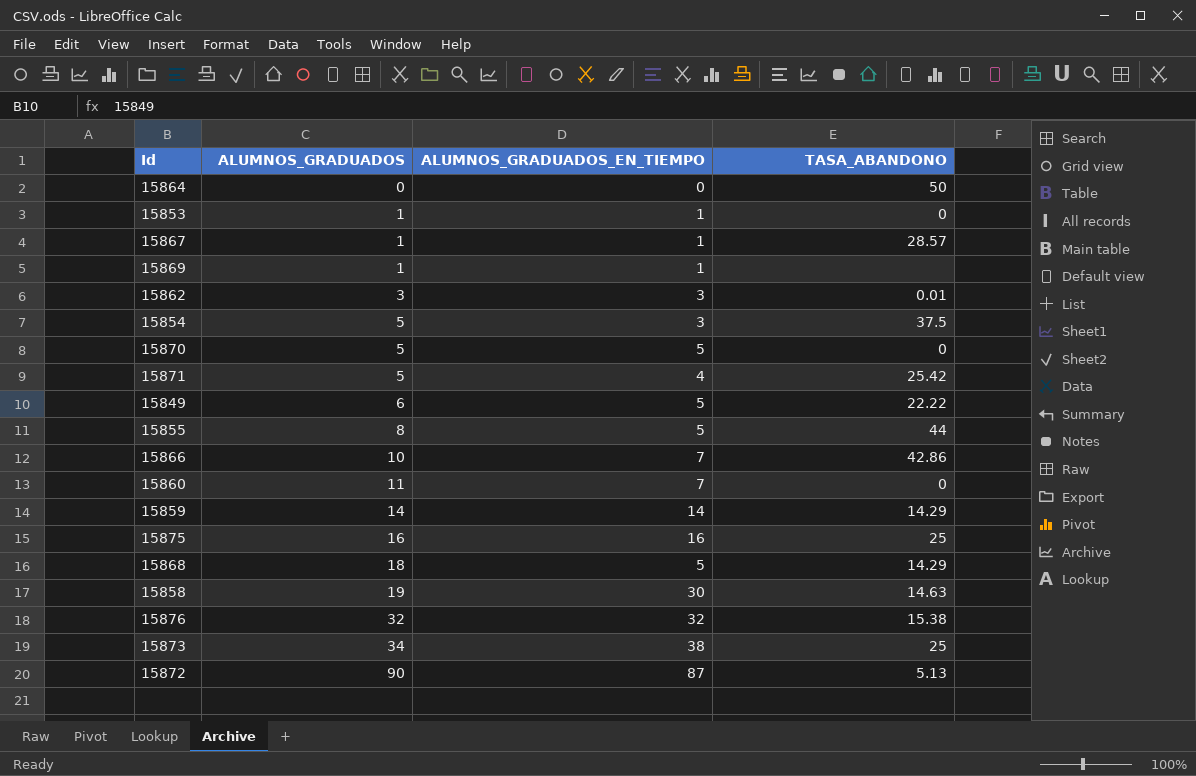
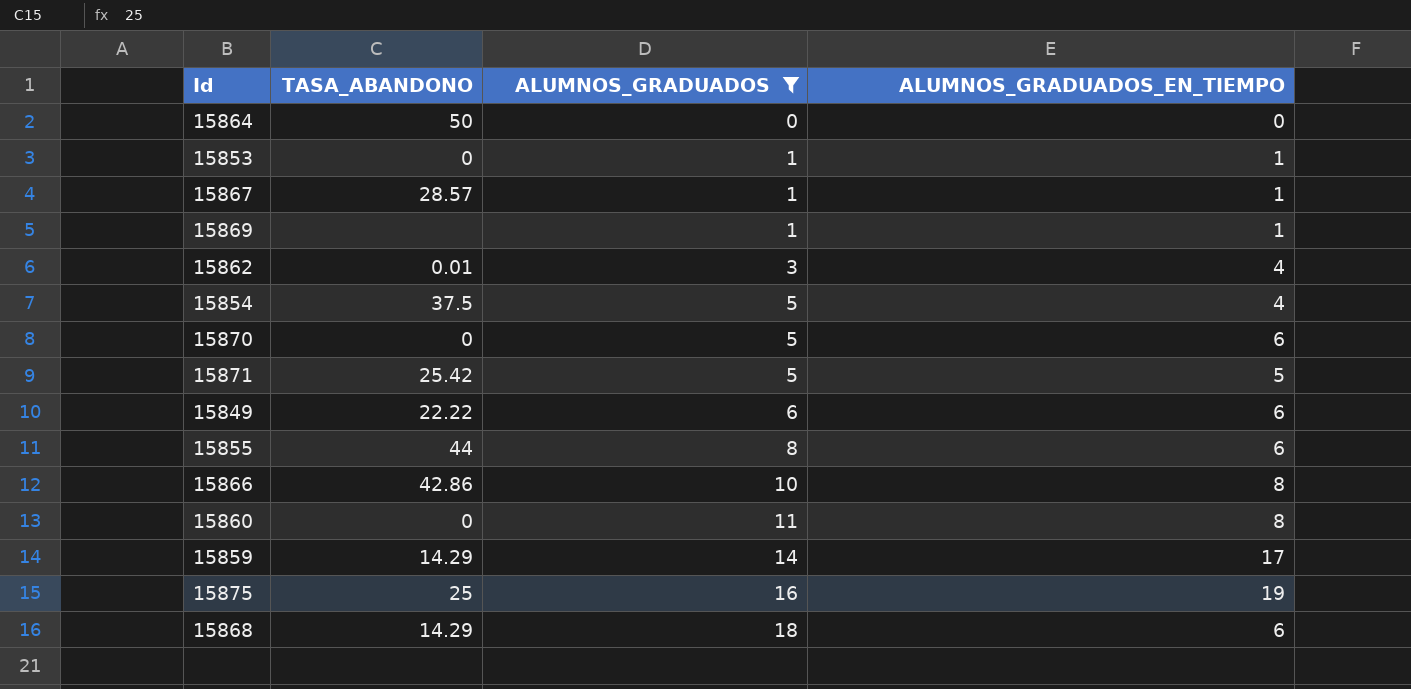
filter: none -> ALUMNOS_GRADUADOS <= 18
column TASA_ABANDONO | position: 4 -> 2
15862 | ALUMNOS_GRADUADOS_EN_TIEMPO: 3 -> 4
15854 | ALUMNOS_GRADUADOS_EN_TIEMPO: 3 -> 4
15870 | ALUMNOS_GRADUADOS_EN_TIEMPO: 5 -> 6
15871 | ALUMNOS_GRADUADOS_EN_TIEMPO: 4 -> 5
15849 | ALUMNOS_GRADUADOS_EN_TIEMPO: 5 -> 6
15855 | ALUMNOS_GRADUADOS_EN_TIEMPO: 5 -> 6
15866 | ALUMNOS_GRADUADOS_EN_TIEMPO: 7 -> 8
15860 | ALUMNOS_GRADUADOS_EN_TIEMPO: 7 -> 8
15859 | ALUMNOS_GRADUADOS_EN_TIEMPO: 14 -> 17
15875 | ALUMNOS_GRADUADOS_EN_TIEMPO: 16 -> 19
15868 | ALUMNOS_GRADUADOS_EN_TIEMPO: 5 -> 6

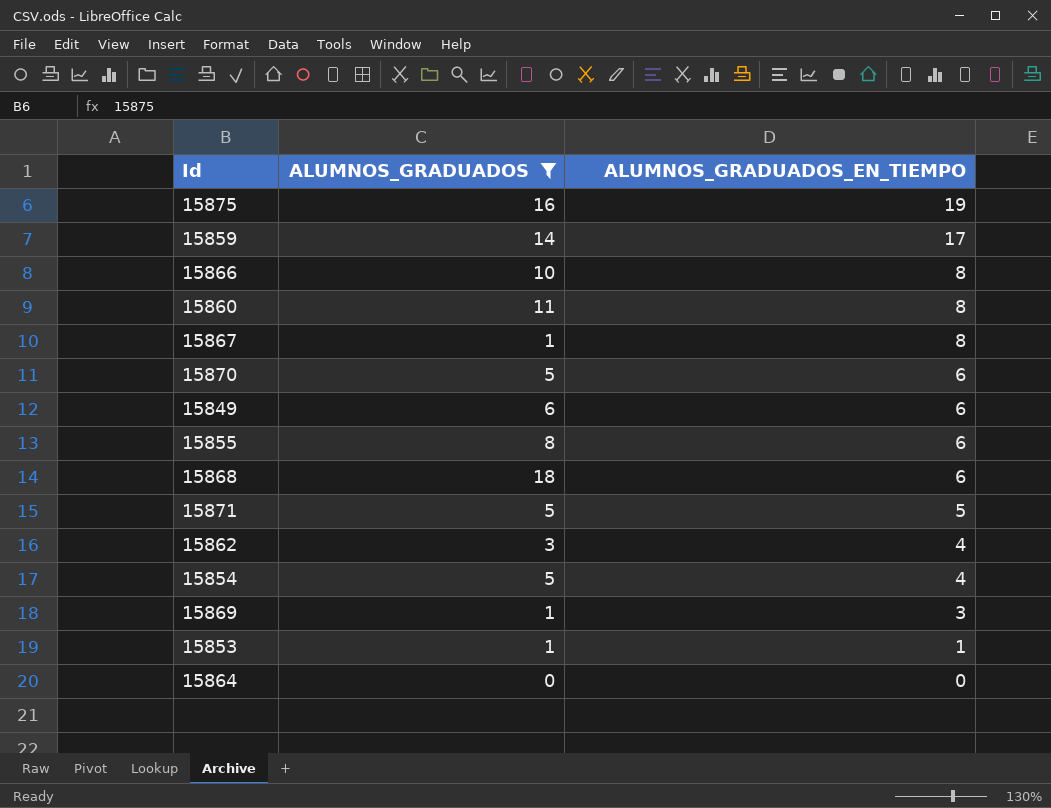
row order: ALUMNOS_GRADUADOS ascending -> ALUMNOS_GRADUADOS_EN_TIEMPO descending
column TASA_ABANDONO | position: 2 -> none
15867 | ALUMNOS_GRADUADOS_EN_TIEMPO: 1 -> 8
15869 | ALUMNOS_GRADUADOS_EN_TIEMPO: 1 -> 3

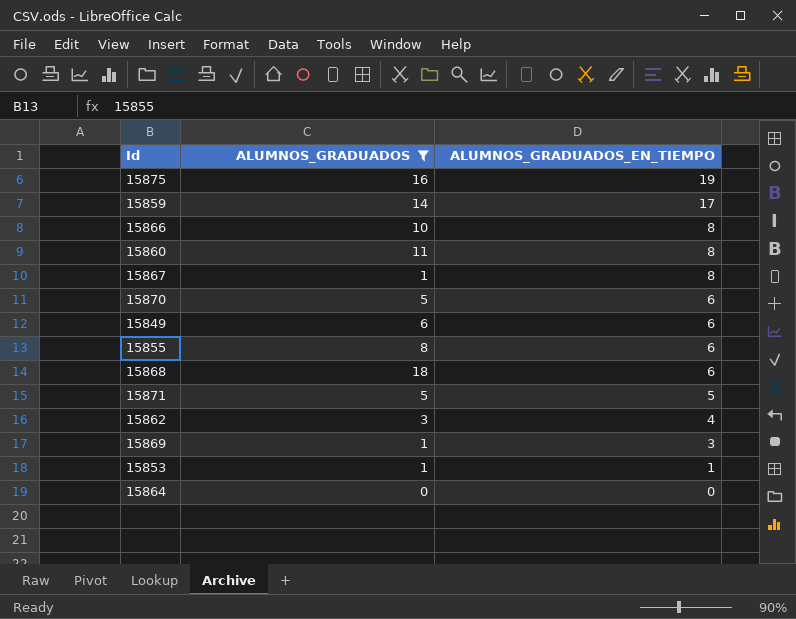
row 15854: 5 | 4 -> none

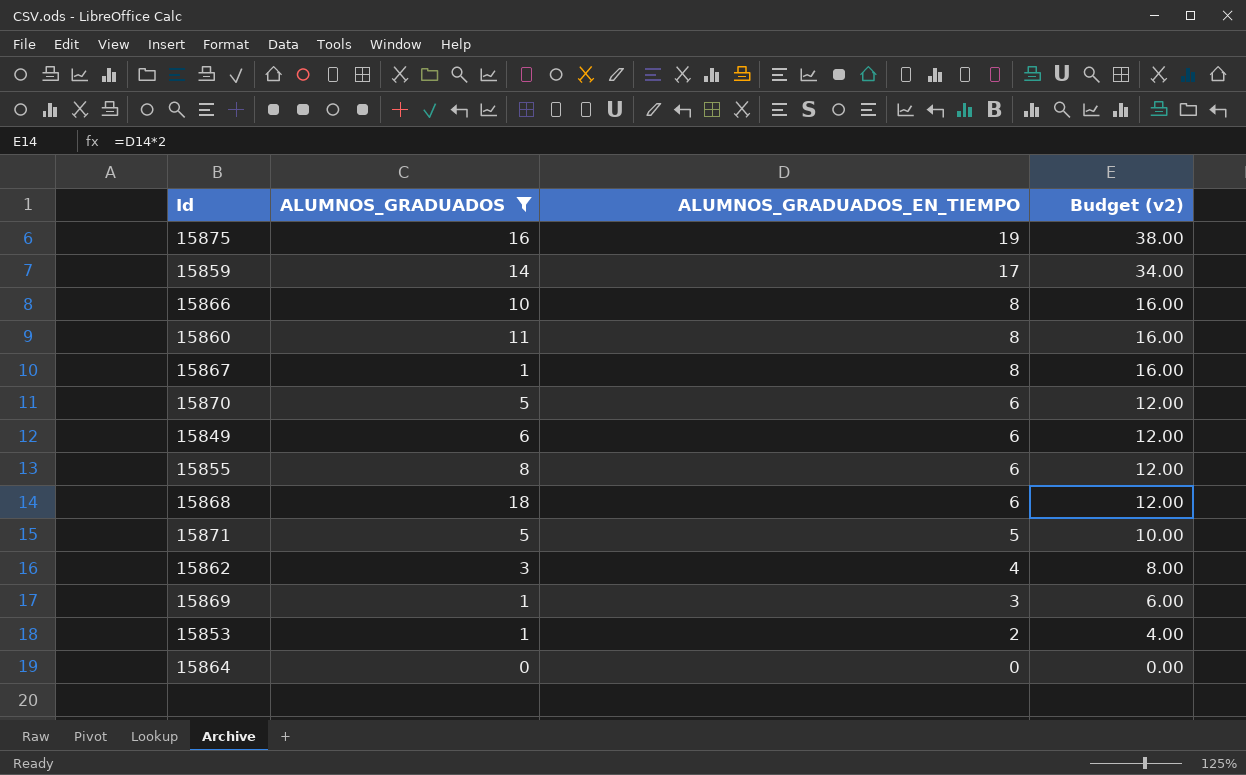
column Budget (v2) | formula: none -> [ALUMNOS_GRADUADOS_EN_TIEMPO] * 2
15853 | ALUMNOS_GRADUADOS_EN_TIEMPO: 1 -> 2

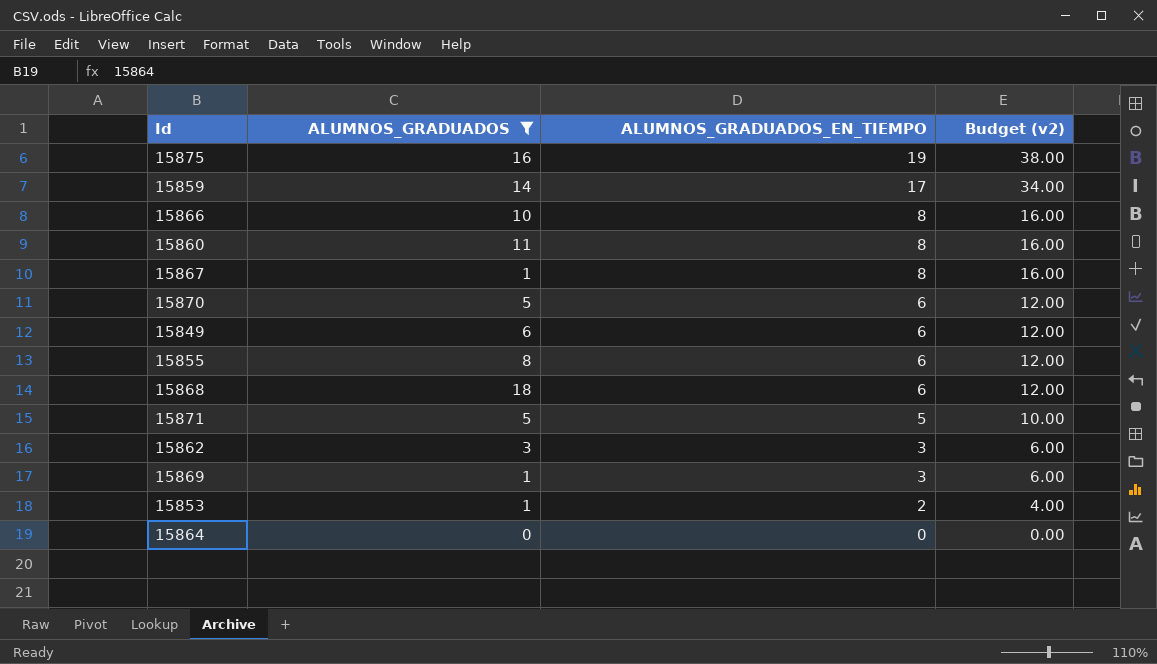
15862 | ALUMNOS_GRADUADOS_EN_TIEMPO: 4 -> 3
15862 | Budget (v2): 8.00 -> 6.00

